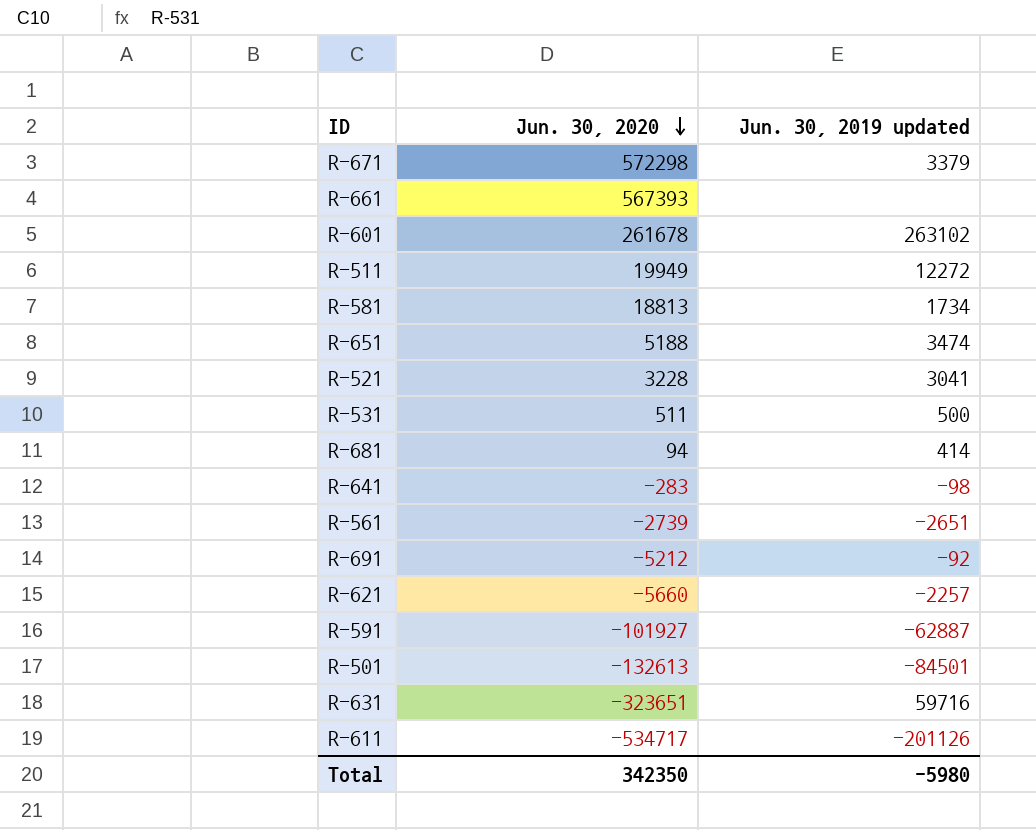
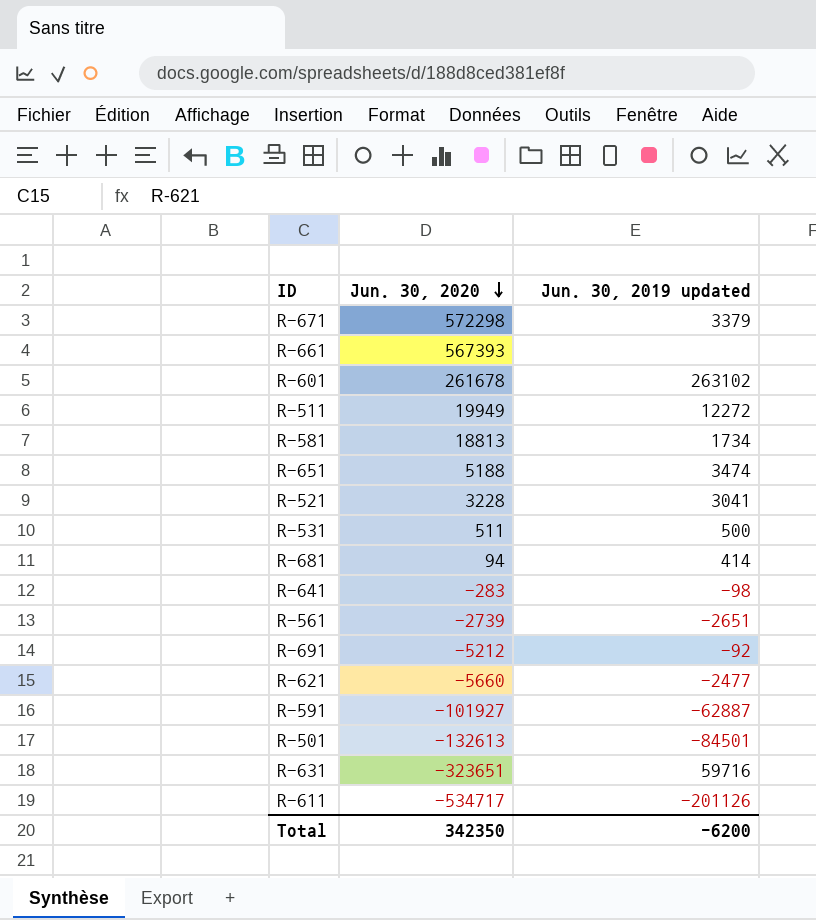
R-621 | Jun. 30, 2019 updated: -2257 -> -2477
Total | Jun. 30, 2019 updated: -5980 -> -6200

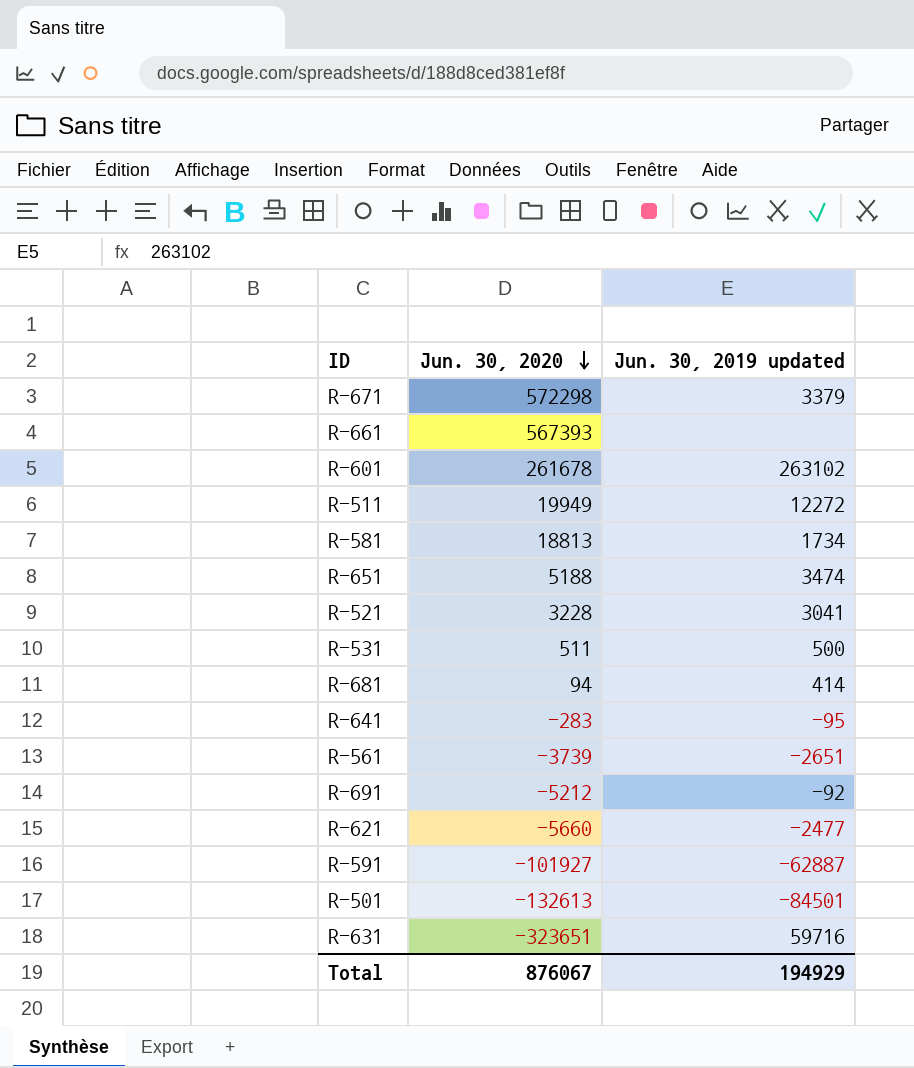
row R-611: -534717 | -201126 -> none
R-641 | Jun. 30, 2019 updated: -98 -> -95
R-561 | Jun. 30, 2020: -2739 -> -3739
Total | Jun. 30, 2020: 342350 -> 876067
Total | Jun. 30, 2019 updated: -6200 -> 194929

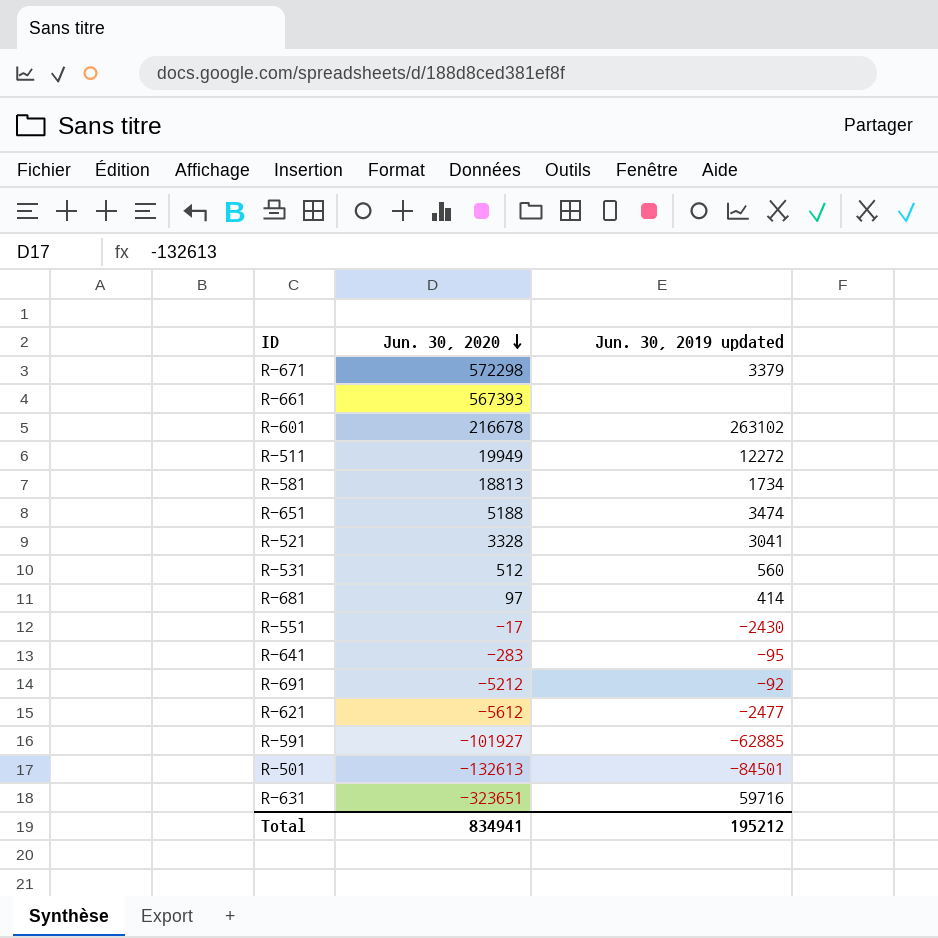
row R-561: -3739 | -2651 -> none
R-601 | Jun. 30, 2020: 261678 -> 216678
R-521 | Jun. 30, 2020: 3228 -> 3328
R-531 | Jun. 30, 2020: 511 -> 512
R-531 | Jun. 30, 2019 updated: 500 -> 560
R-681 | Jun. 30, 2020: 94 -> 97
row R-551: none -> -17 | -2430
R-621 | Jun. 30, 2020: -5660 -> -5612
R-591 | Jun. 30, 2019 updated: -62887 -> -62885
Total | Jun. 30, 2020: 876067 -> 834941
Total | Jun. 30, 2019 updated: 194929 -> 195212

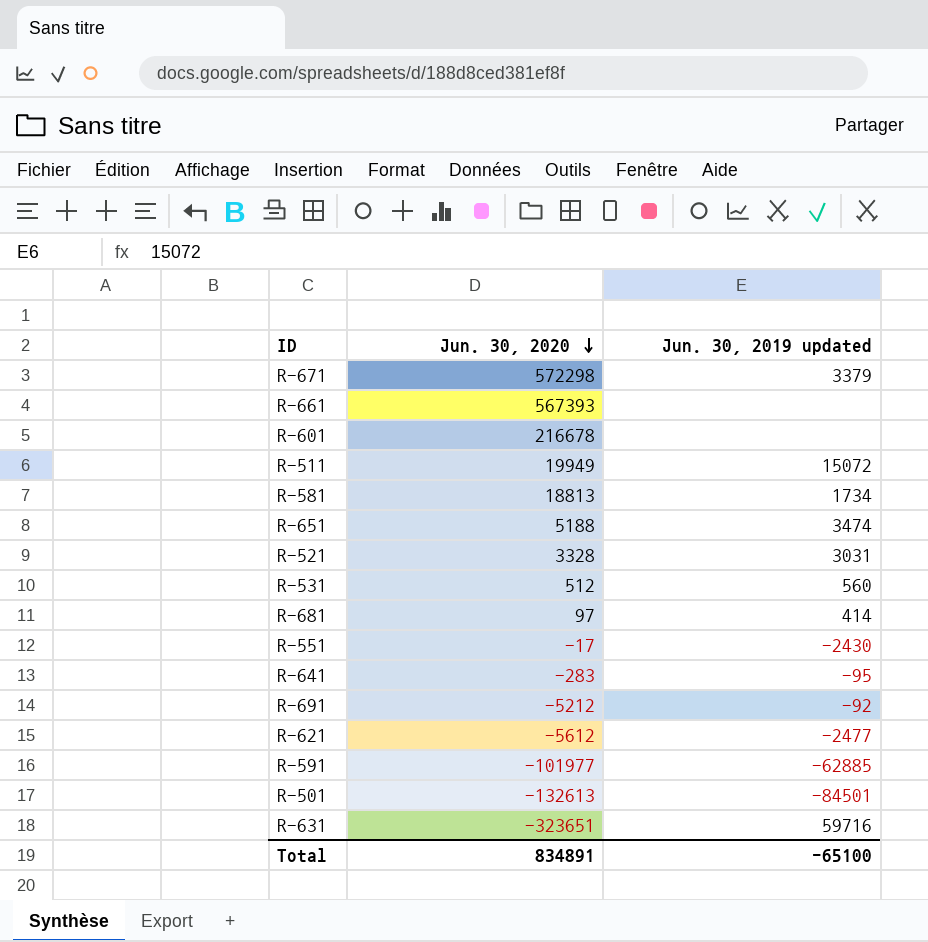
R-601 | Jun. 30, 2019 updated: 263102 -> none
R-511 | Jun. 30, 2019 updated: 12272 -> 15072
R-521 | Jun. 30, 2019 updated: 3041 -> 3031
R-591 | Jun. 30, 2020: -101927 -> -101977
Total | Jun. 30, 2020: 834941 -> 834891
Total | Jun. 30, 2019 updated: 195212 -> -65100

